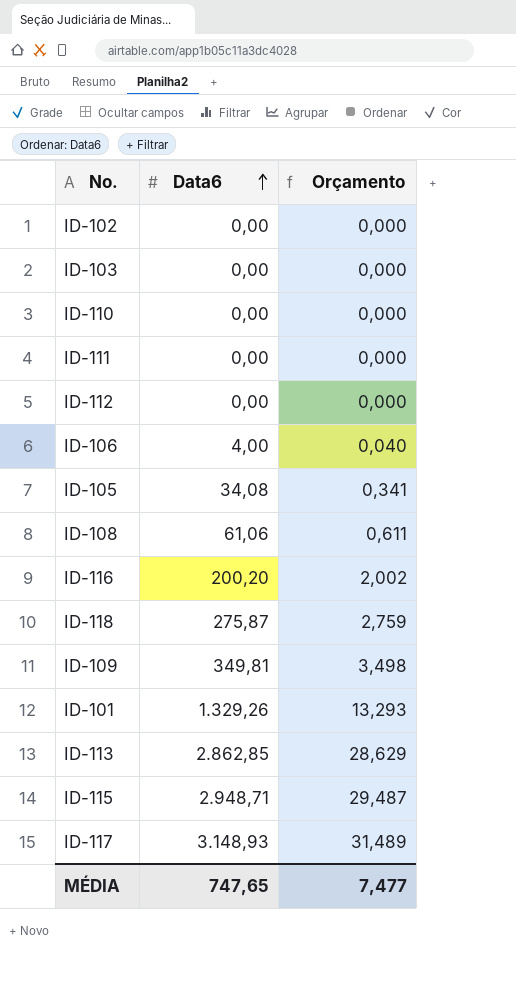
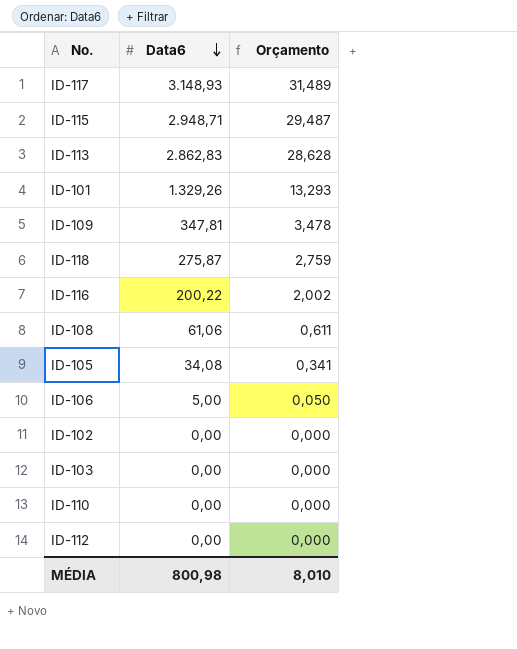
row order: Data6 ascending -> Data6 descending
row ID-111: 0,00 | 0,000 -> none
ID-113 | Data6: 2.862,85 -> 2.862,83
ID-113 | Orçamento: 28,629 -> 28,628
ID-109 | Data6: 349,81 -> 347,81
ID-109 | Orçamento: 3,498 -> 3,478
ID-116 | Data6: 200,20 -> 200,22
ID-106 | Data6: 4,00 -> 5,00
ID-106 | Orçamento: 0,040 -> 0,050
MÉDIA | Data6: 747,65 -> 800,98
MÉDIA | Orçamento: 7,477 -> 8,010

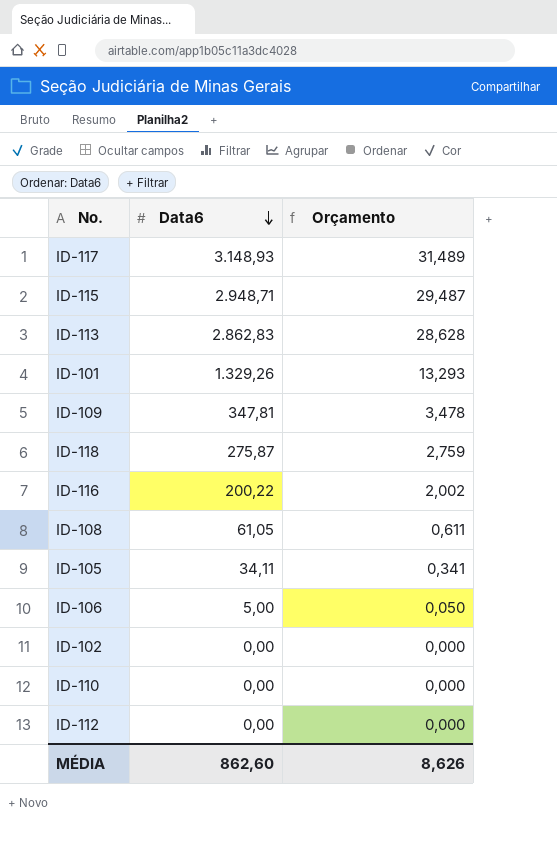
row ID-103: 0,00 | 0,000 -> none
ID-108 | Data6: 61,06 -> 61,05
ID-105 | Data6: 34,08 -> 34,11
MÉDIA | Data6: 800,98 -> 862,60
MÉDIA | Orçamento: 8,010 -> 8,626

